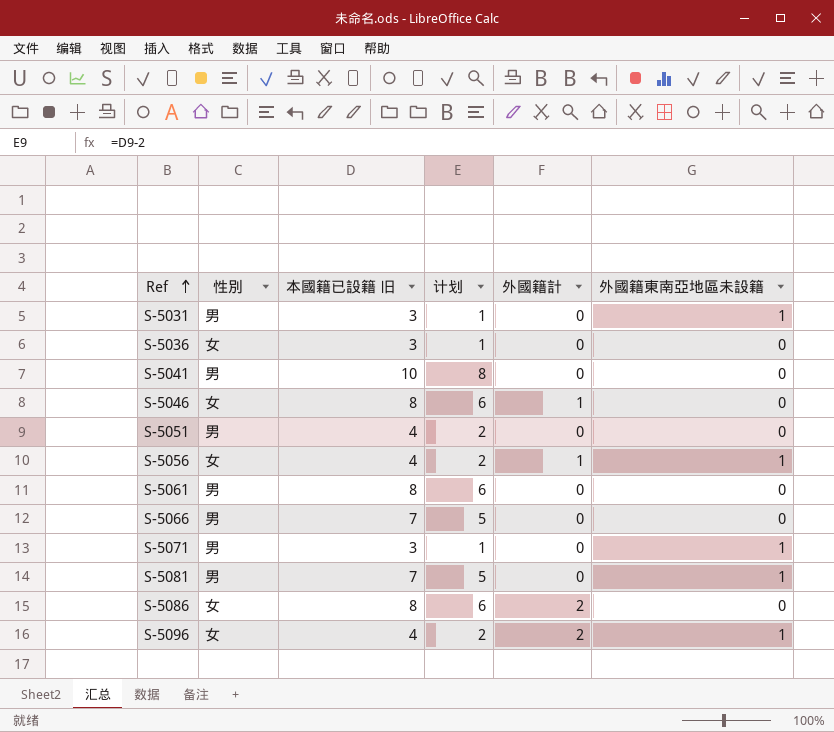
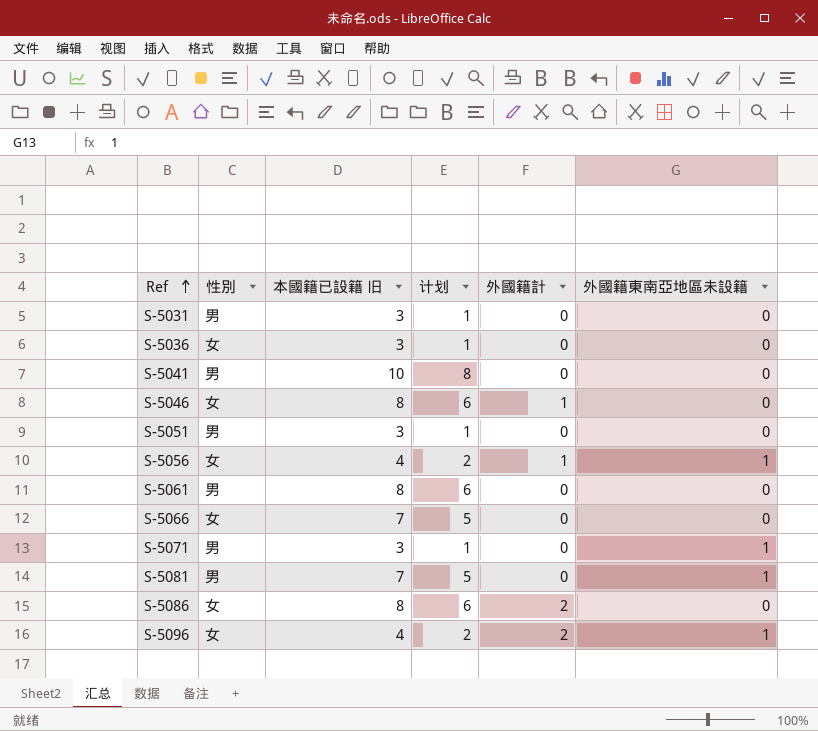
S-5031 | 外國籍東南亞地區未設籍: 1 -> 0
S-5051 | 本國籍已設籍 旧: 4 -> 3
S-5051 | 计划: 2 -> 1
S-5066 | 性別: 男 -> 女

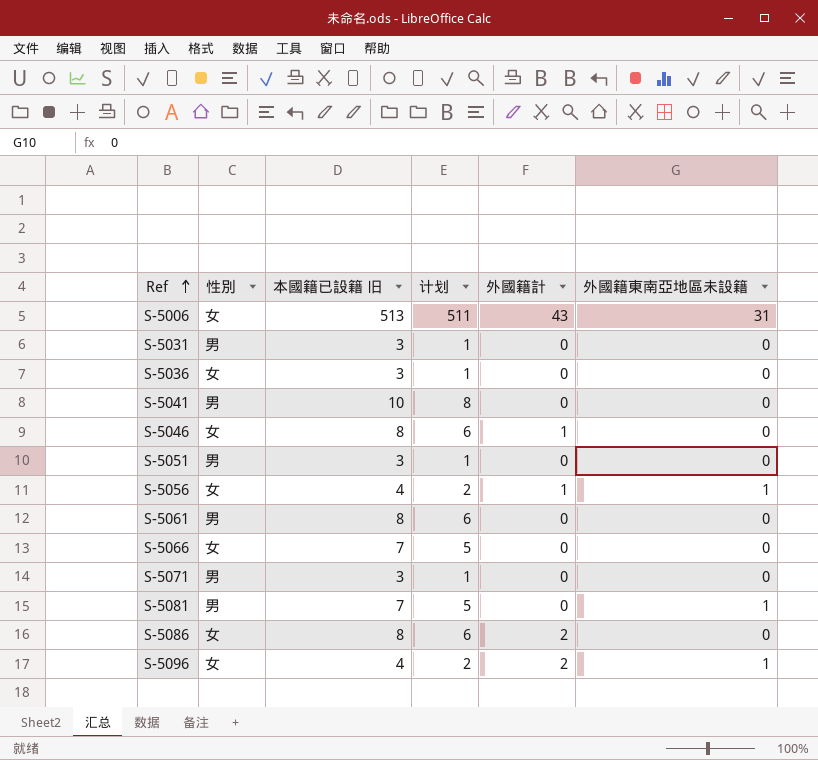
row S-5006: none -> 女 | 513 | 511 | 43 | 31
S-5071 | 外國籍東南亞地區未設籍: 1 -> 0

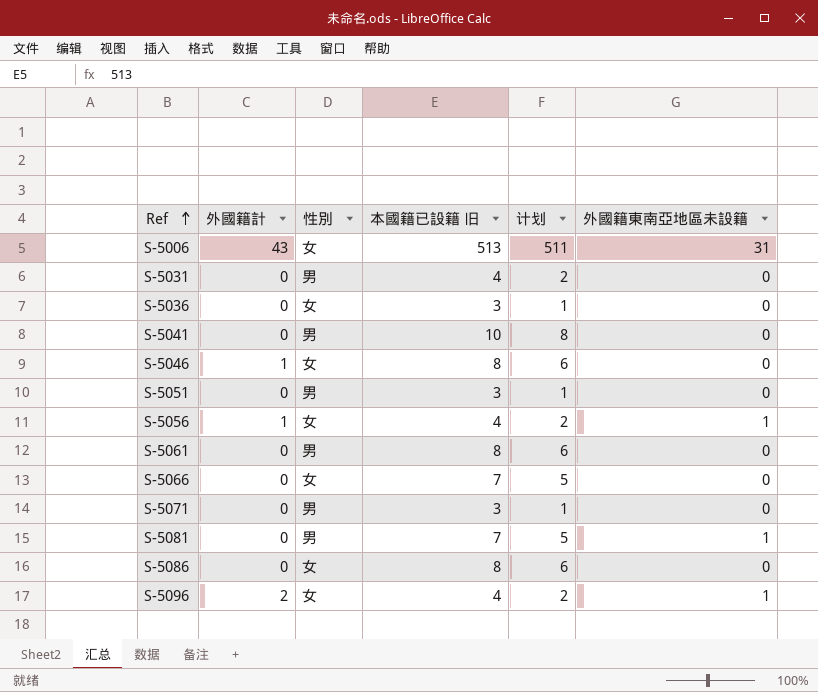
column 外國籍計 | position: 5 -> 2
S-5031 | 本國籍已設籍 旧: 3 -> 4
S-5031 | 计划: 1 -> 2
S-5086 | 外國籍計: 2 -> 0

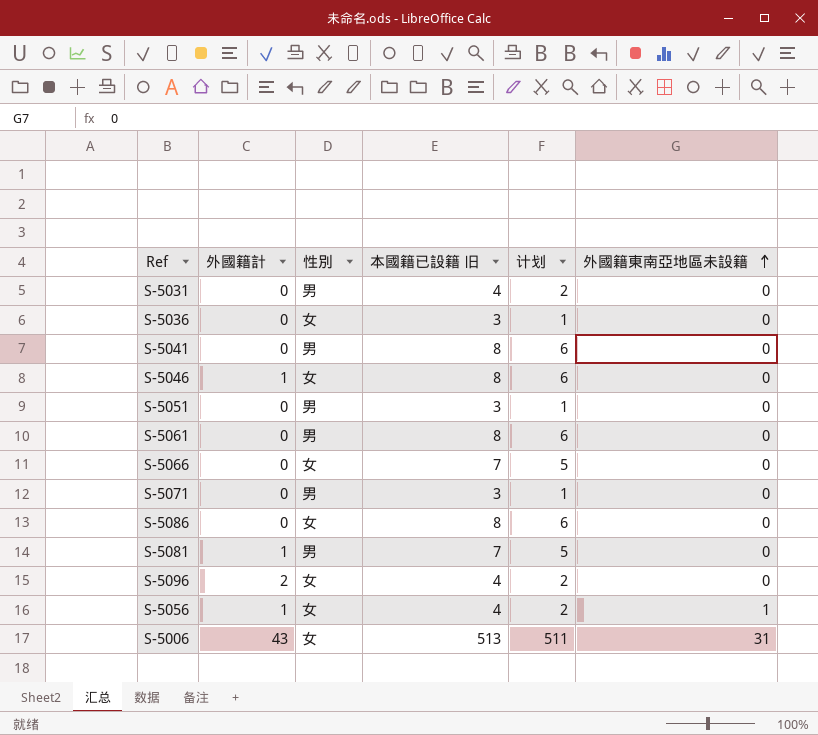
row order: Ref ascending -> 外國籍東南亞地區未設籍 ascending
S-5041 | 本國籍已設籍 旧: 10 -> 8
S-5041 | 计划: 8 -> 6
S-5081 | 外國籍計: 0 -> 1
S-5081 | 外國籍東南亞地區未設籍: 1 -> 0
S-5096 | 外國籍東南亞地區未設籍: 1 -> 0

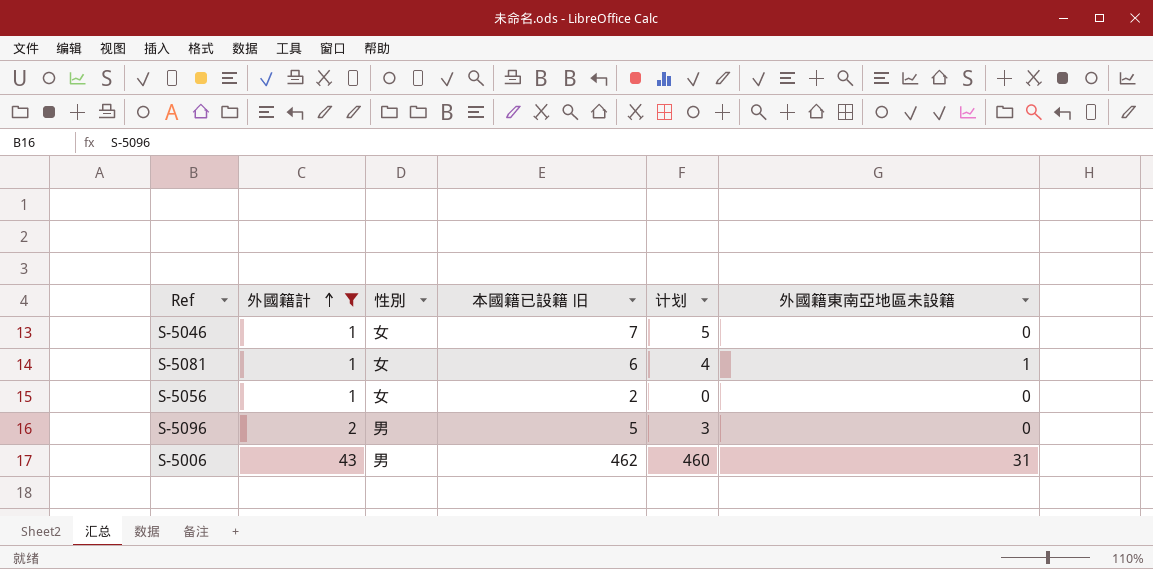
filter: none -> 外國籍計 != 0
row order: 外國籍東南亞地區未設籍 ascending -> 外國籍計 ascending
S-5046 | 本國籍已設籍 旧: 8 -> 7
S-5046 | 计划: 6 -> 5
S-5081 | 性別: 男 -> 女
S-5081 | 本國籍已設籍 旧: 7 -> 6
S-5081 | 计划: 5 -> 4
S-5081 | 外國籍東南亞地區未設籍: 0 -> 1
S-5056 | 本國籍已設籍 旧: 4 -> 2
S-5056 | 计划: 2 -> 0
S-5056 | 外國籍東南亞地區未設籍: 1 -> 0
S-5096 | 性別: 女 -> 男
S-5096 | 本國籍已設籍 旧: 4 -> 5
S-5096 | 计划: 2 -> 3
S-5006 | 性別: 女 -> 男
S-5006 | 本國籍已設籍 旧: 513 -> 462
S-5006 | 计划: 511 -> 460

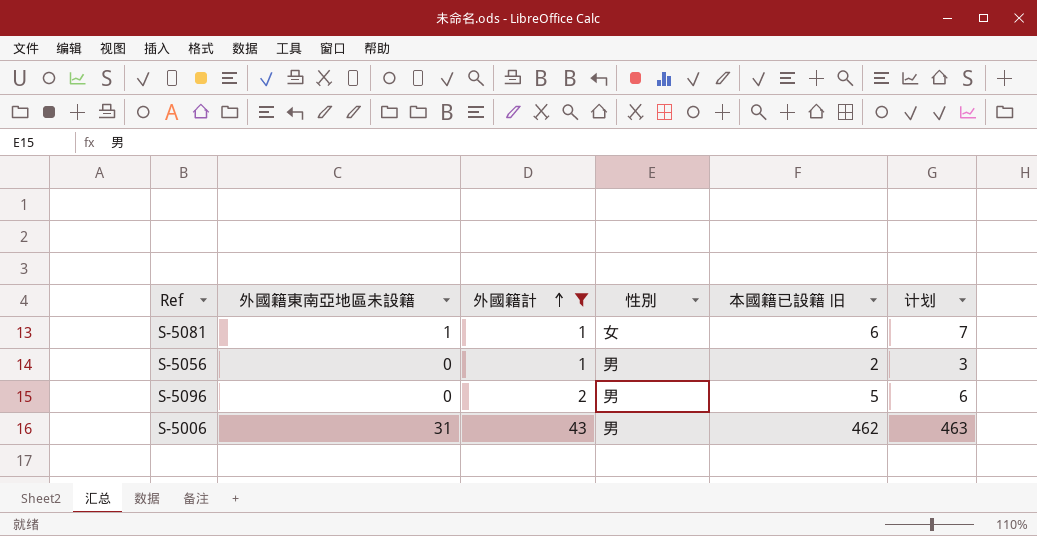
column 外國籍東南亞地區未設籍 | position: 6 -> 2
column 计划 | formula: [本國籍已設籍 旧] - 2 -> [本國籍已設籍 旧] + 1
row S-5046: 1 | 女 | 7 | 5 | 0 -> none
S-5056 | 性別: 女 -> 男

